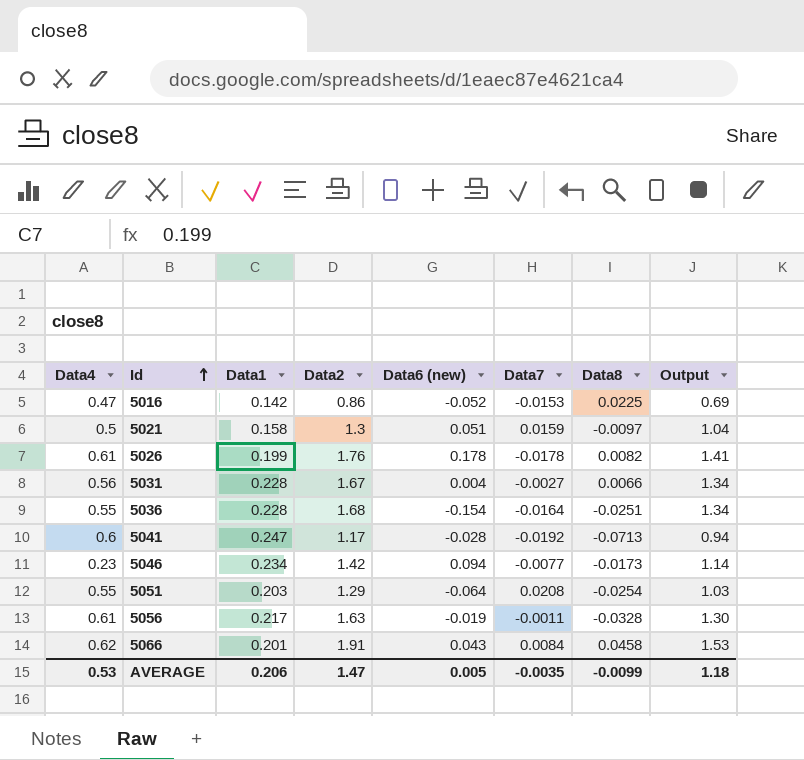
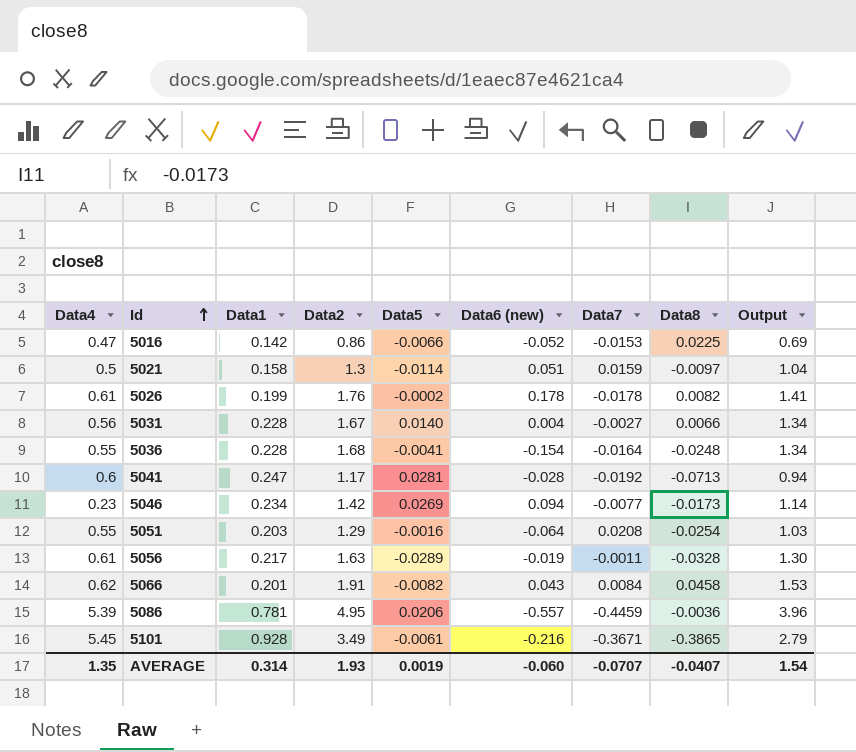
column Data5 | position: none -> 5
5036 | Data8: -0.0251 -> -0.0248
row 5086: none -> 5.39 | 0.781 | 4.95 | 0.0206 | -0.557 | -0.4459 | -0.0036 | 3.96
row 5101: none -> 5.45 | 0.928 | 3.49 | -0.0061 | -0.216 | -0.3671 | -0.3865 | 2.79
AVERAGE | Data4: 0.53 -> 1.35
AVERAGE | Data1: 0.206 -> 0.314
AVERAGE | Data2: 1.47 -> 1.93
AVERAGE | Data6 (new): 0.005 -> -0.060
AVERAGE | Data7: -0.0035 -> -0.0707
AVERAGE | Data8: -0.0099 -> -0.0407
AVERAGE | Output: 1.18 -> 1.54

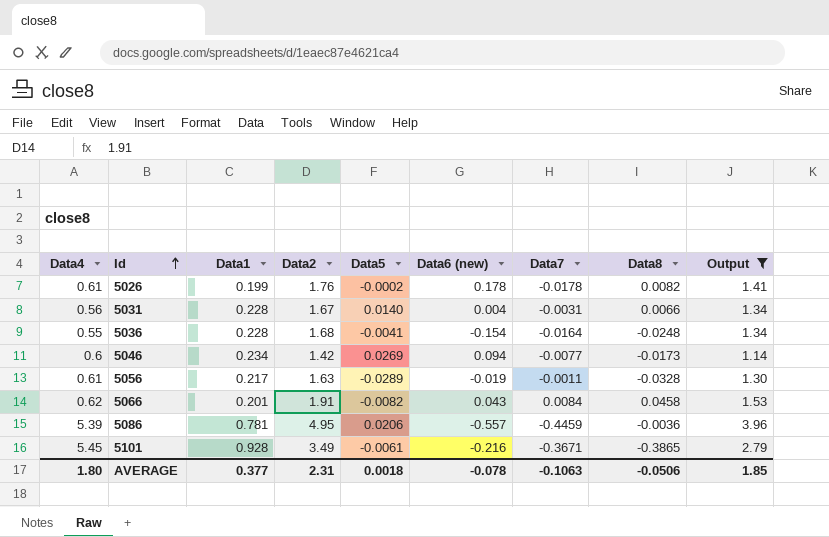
filter: none -> Output >= 1.14
5031 | Data7: -0.0027 -> -0.0031
5046 | Data4: 0.23 -> 0.6
AVERAGE | Data4: 1.35 -> 1.80
AVERAGE | Data1: 0.314 -> 0.377
AVERAGE | Data2: 1.93 -> 2.31
AVERAGE | Data5: 0.0019 -> 0.0018
AVERAGE | Data6 (new): -0.060 -> -0.078
AVERAGE | Data7: -0.0707 -> -0.1063
AVERAGE | Data8: -0.0407 -> -0.0506
AVERAGE | Output: 1.54 -> 1.85

